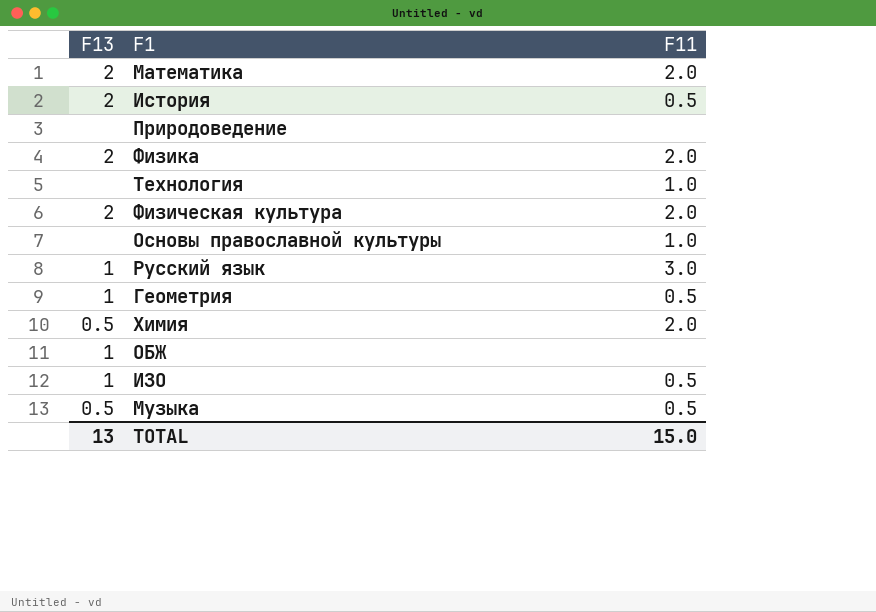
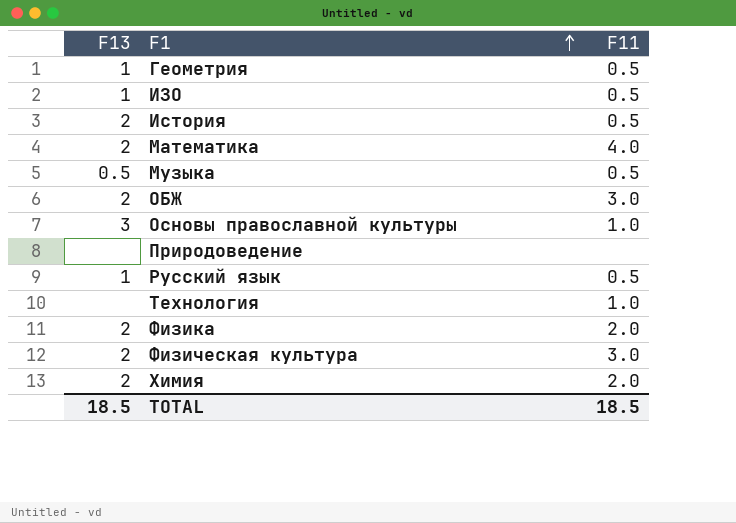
row order: none -> F1 ascending
Математика | F11: 2.0 -> 4.0
ОБЖ | F13: 1 -> 2
ОБЖ | F11: none -> 3.0
Основы православной культуры | F13: none -> 3
Русский язык | F11: 3.0 -> 0.5
Физическая культура | F11: 2.0 -> 3.0
Химия | F13: 0.5 -> 2
TOTAL | F13: 13 -> 18.5
TOTAL | F11: 15.0 -> 18.5

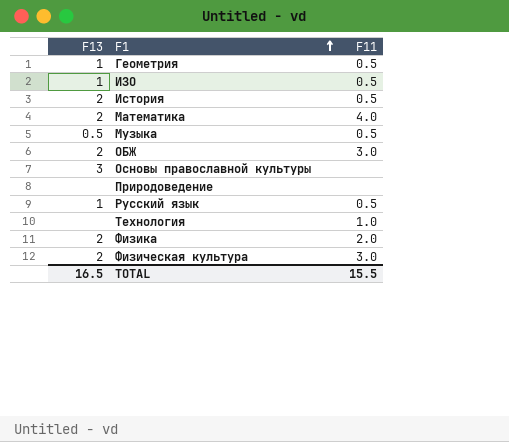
row Химия: 2 | 2.0 -> none
Основы православной культуры | F11: 1.0 -> none
TOTAL | F13: 18.5 -> 16.5
TOTAL | F11: 18.5 -> 15.5

